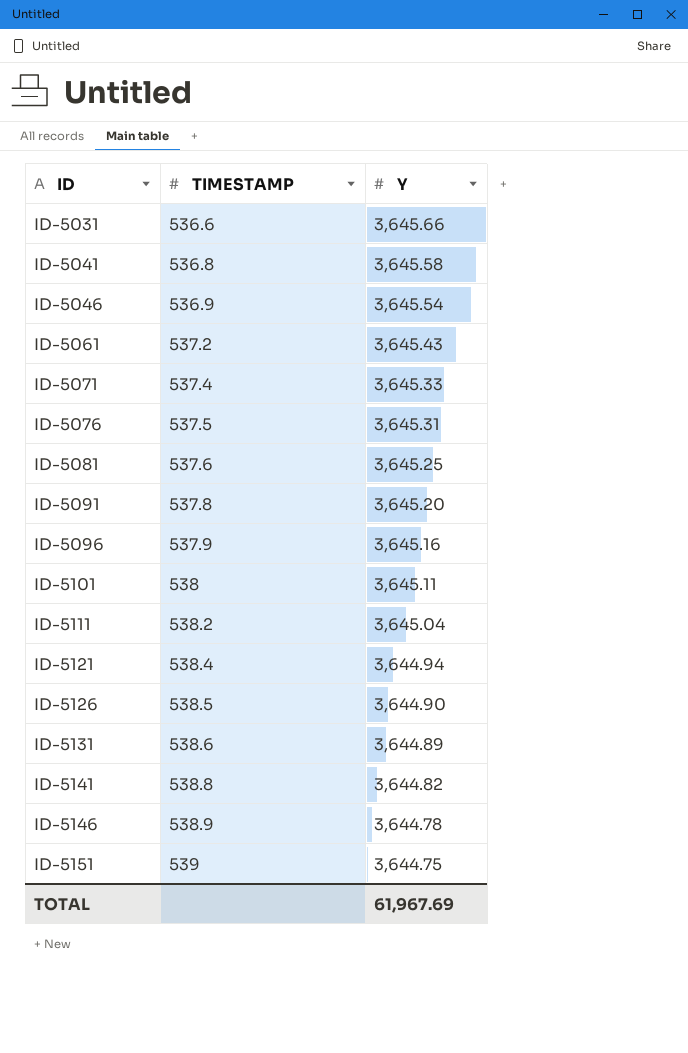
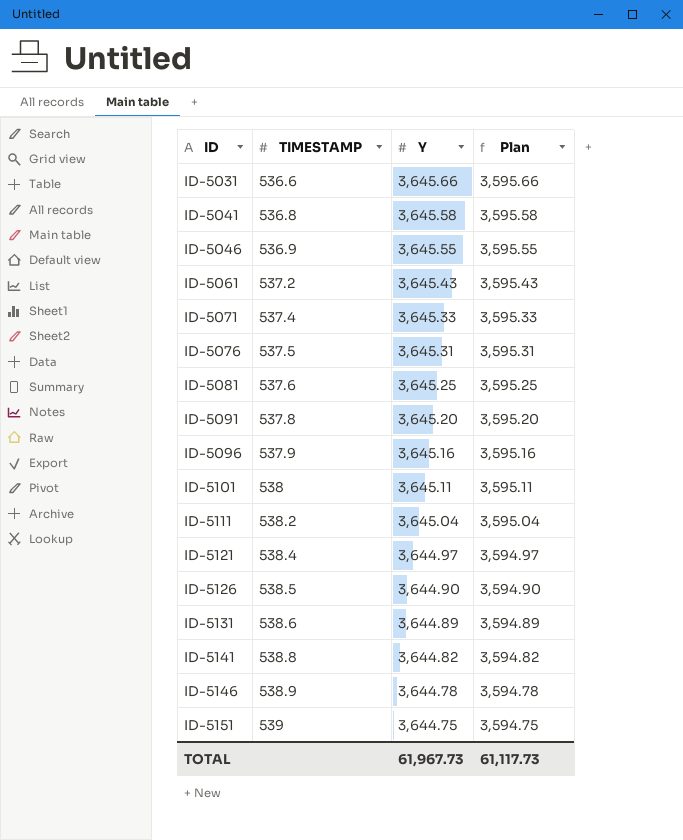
column Plan | formula: none -> [Y] - 50
ID-5046 | Y: 3,645.54 -> 3,645.55
ID-5121 | Y: 3,644.94 -> 3,644.97
TOTAL | Y: 61,967.69 -> 61,967.73

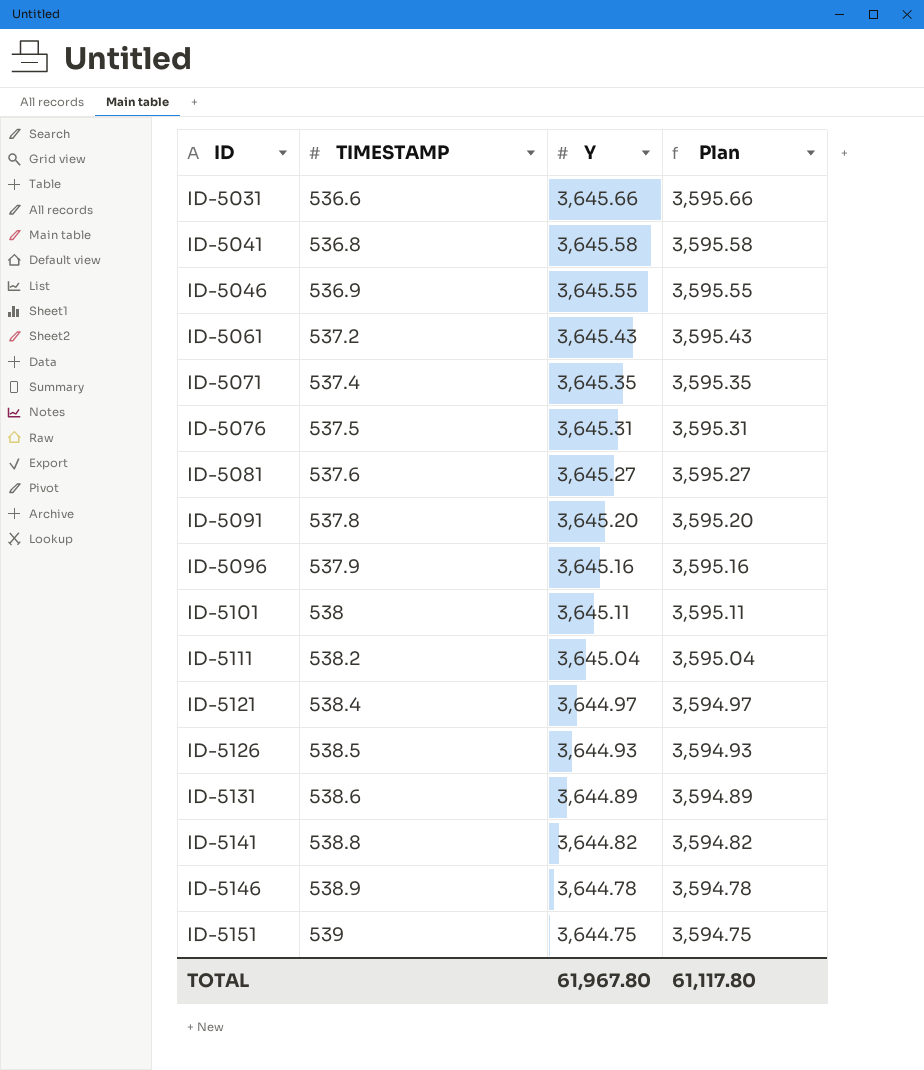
ID-5071 | Y: 3,645.33 -> 3,645.35
ID-5071 | Plan: 3,595.33 -> 3,595.35
ID-5081 | Y: 3,645.25 -> 3,645.27
ID-5081 | Plan: 3,595.25 -> 3,595.27
ID-5126 | Y: 3,644.90 -> 3,644.93
ID-5126 | Plan: 3,594.90 -> 3,594.93
TOTAL | Y: 61,967.73 -> 61,967.80
TOTAL | Plan: 61,117.73 -> 61,117.80

